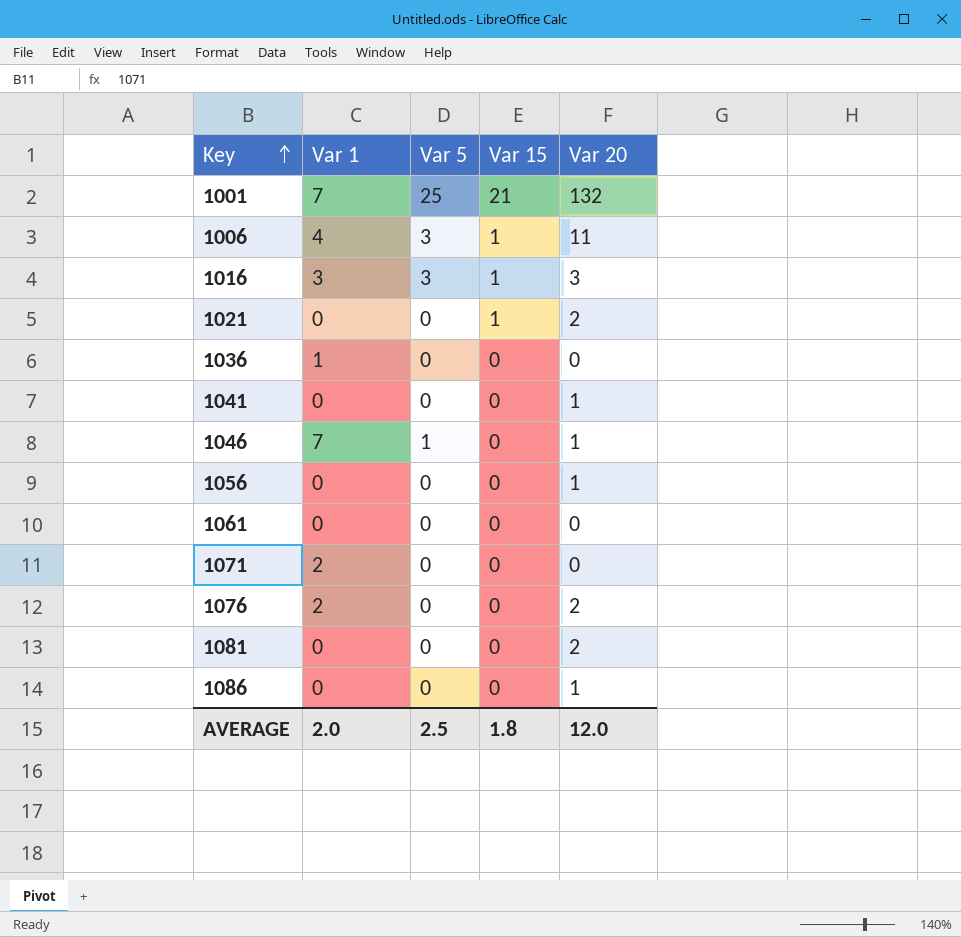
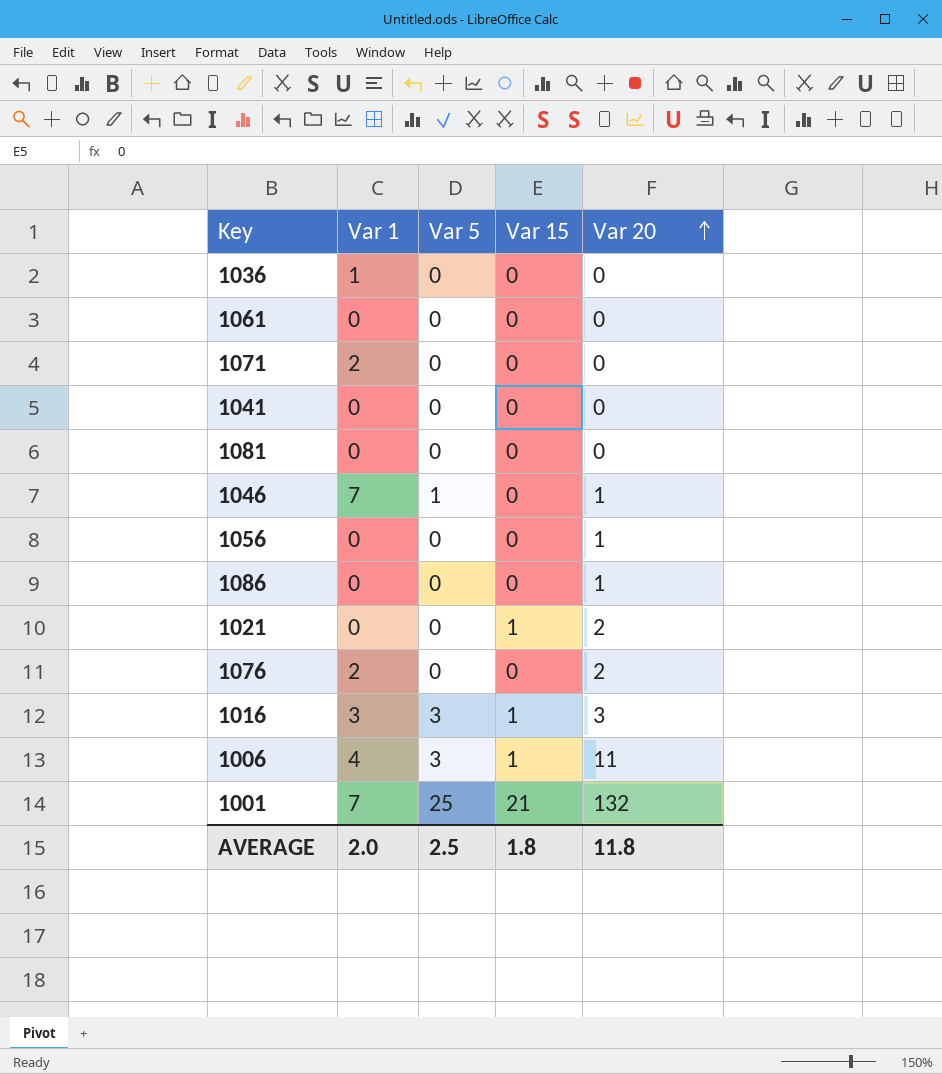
row order: Key ascending -> Var 20 ascending
1041 | Var 20: 1 -> 0
1081 | Var 20: 2 -> 0
AVERAGE | Var 20: 12.0 -> 11.8

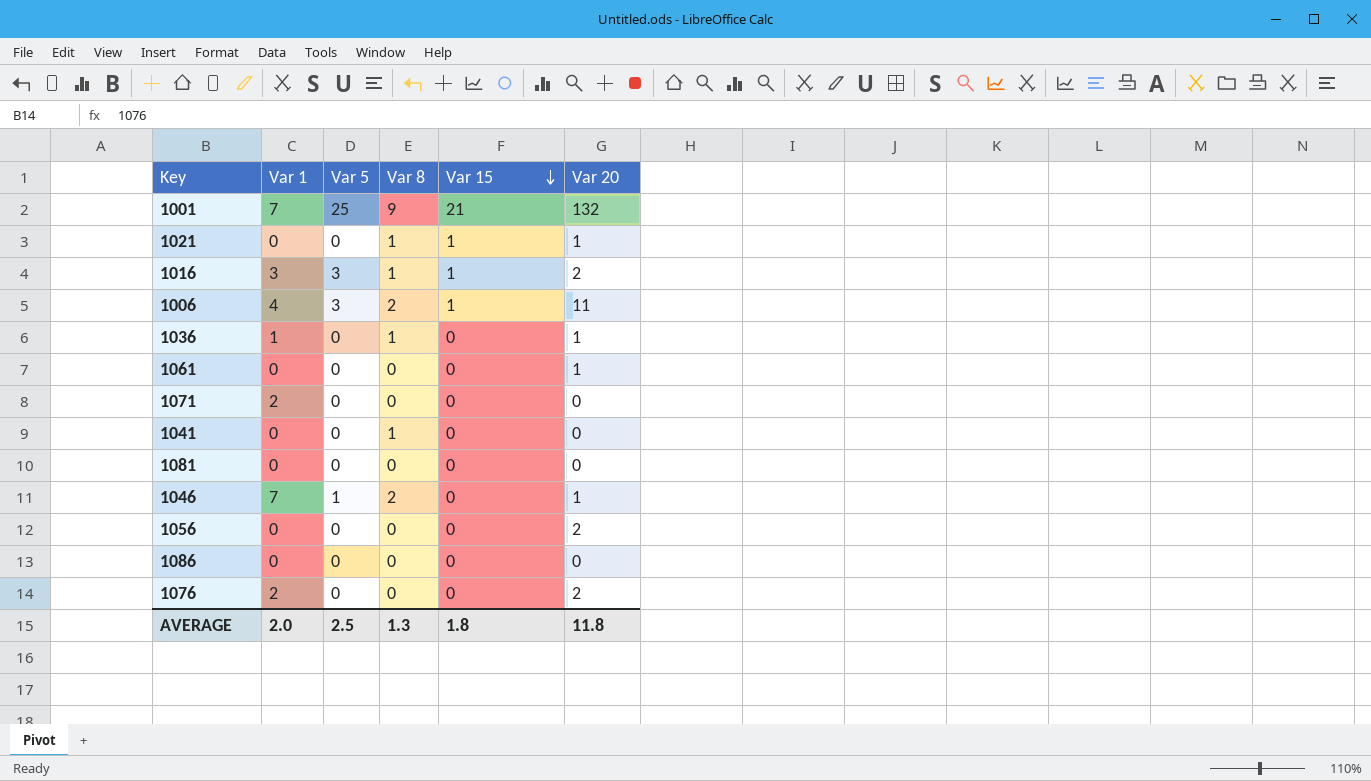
row order: Var 20 ascending -> Var 15 descending
column Var 8 | position: none -> 4
1021 | Var 20: 2 -> 1
1016 | Var 20: 3 -> 2
1036 | Var 20: 0 -> 1
1061 | Var 20: 0 -> 1
1056 | Var 20: 1 -> 2
1086 | Var 20: 1 -> 0

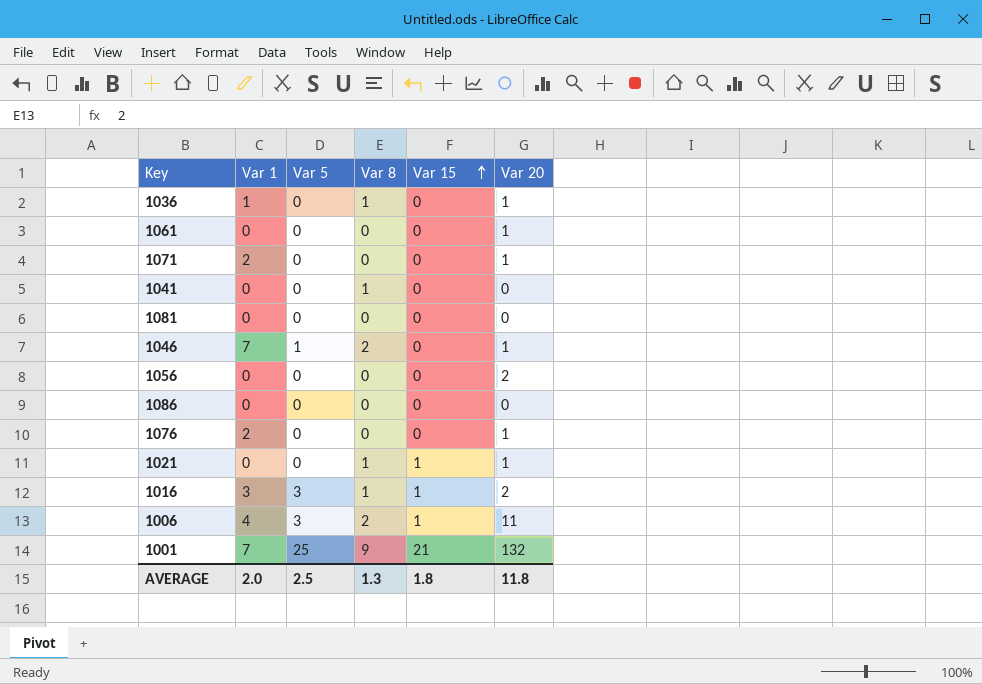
row order: Var 15 descending -> Var 15 ascending
1071 | Var 20: 0 -> 1
1076 | Var 20: 2 -> 1

